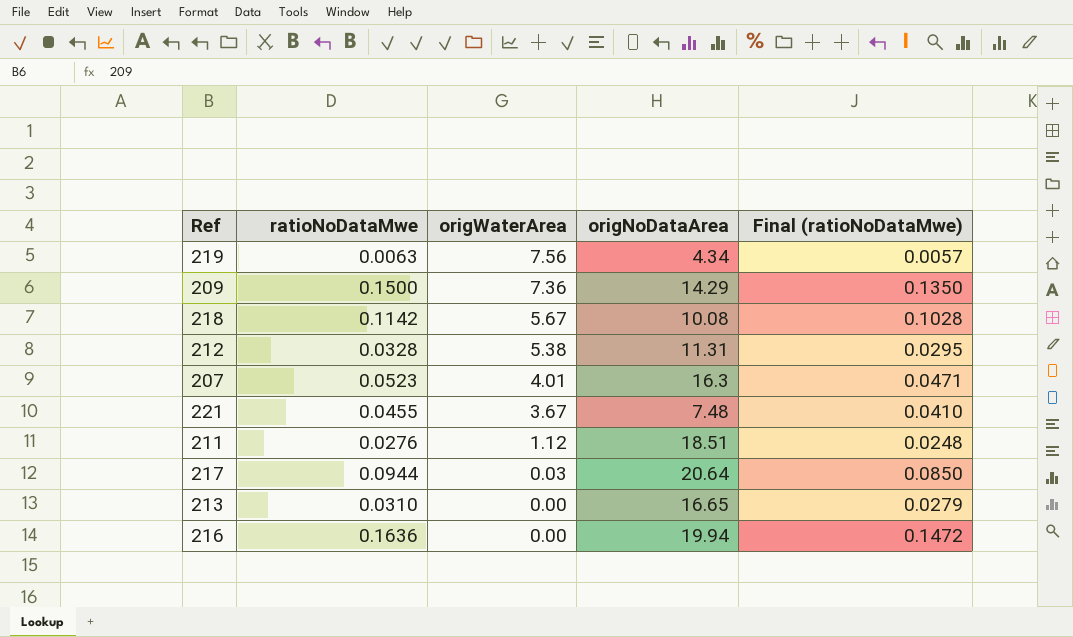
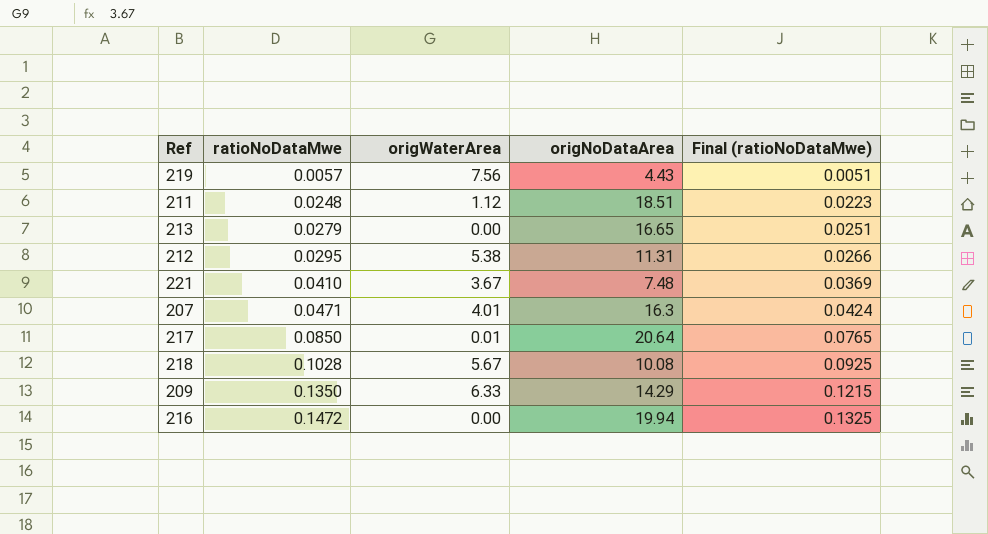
row order: origWaterArea descending -> ratioNoDataMwe ascending
219 | ratioNoDataMwe: 0.0063 -> 0.0057
219 | origNoDataArea: 4.34 -> 4.43
219 | Final (ratioNoDataMwe): 0.0057 -> 0.0051
211 | ratioNoDataMwe: 0.0276 -> 0.0248
211 | Final (ratioNoDataMwe): 0.0248 -> 0.0223
213 | ratioNoDataMwe: 0.0310 -> 0.0279
213 | Final (ratioNoDataMwe): 0.0279 -> 0.0251
212 | ratioNoDataMwe: 0.0328 -> 0.0295
212 | Final (ratioNoDataMwe): 0.0295 -> 0.0266
221 | ratioNoDataMwe: 0.0455 -> 0.0410
221 | Final (ratioNoDataMwe): 0.0410 -> 0.0369
207 | ratioNoDataMwe: 0.0523 -> 0.0471
207 | Final (ratioNoDataMwe): 0.0471 -> 0.0424
217 | ratioNoDataMwe: 0.0944 -> 0.0850
217 | origWaterArea: 0.03 -> 0.01
217 | Final (ratioNoDataMwe): 0.0850 -> 0.0765
218 | ratioNoDataMwe: 0.1142 -> 0.1028
218 | Final (ratioNoDataMwe): 0.1028 -> 0.0925
209 | ratioNoDataMwe: 0.1500 -> 0.1350
209 | origWaterArea: 7.36 -> 6.33
209 | Final (ratioNoDataMwe): 0.1350 -> 0.1215
216 | ratioNoDataMwe: 0.1636 -> 0.1472
216 | Final (ratioNoDataMwe): 0.1472 -> 0.1325

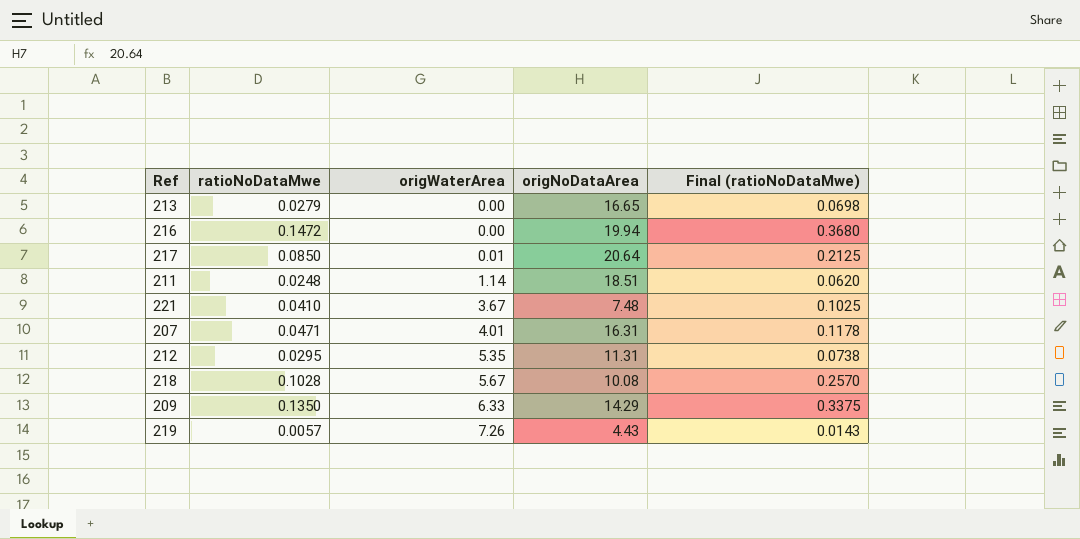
row order: ratioNoDataMwe ascending -> origWaterArea ascending
column Final (ratioNoDataMwe) | formula: [ratioNoDataMwe] * 0.9 -> [ratioNoDataMwe] * 2.5
211 | origWaterArea: 1.12 -> 1.14
207 | origNoDataArea: 16.3 -> 16.31
212 | origWaterArea: 5.38 -> 5.35
219 | origWaterArea: 7.56 -> 7.26

